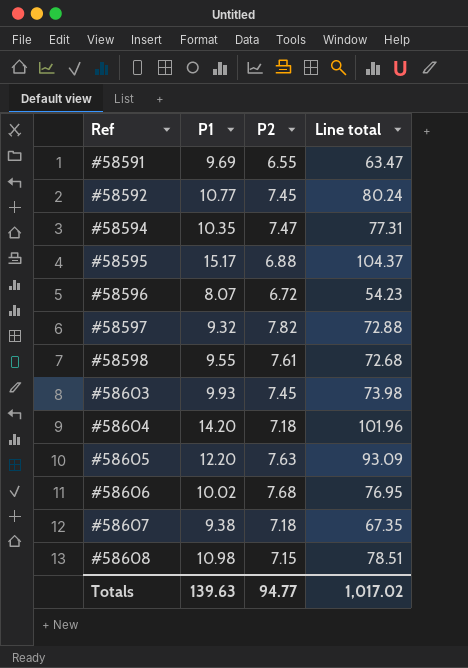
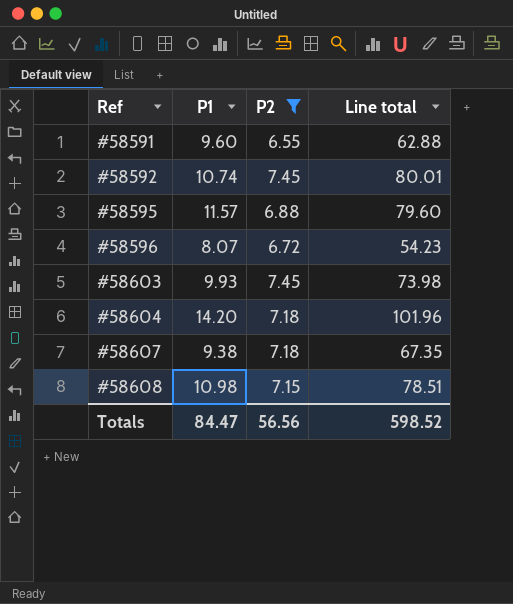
filter: none -> P2 <= 7.45
#58591 | P1: 9.69 -> 9.60
#58591 | Line total: 63.47 -> 62.88
#58592 | P1: 10.77 -> 10.74
#58592 | Line total: 80.24 -> 80.01
#58595 | P1: 15.17 -> 11.57
#58595 | Line total: 104.37 -> 79.60
Totals | P1: 139.63 -> 84.47
Totals | P2: 94.77 -> 56.56
Totals | Line total: 1,017.02 -> 598.52

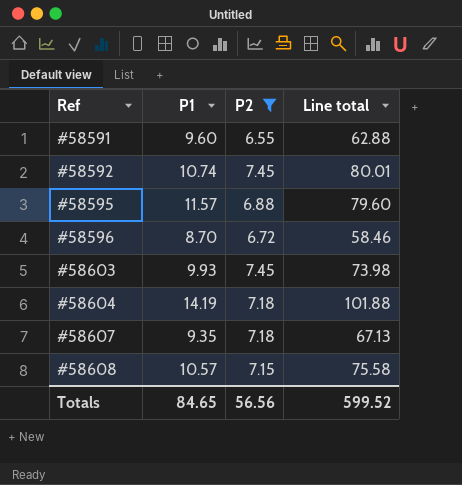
#58596 | P1: 8.07 -> 8.70
#58596 | Line total: 54.23 -> 58.46
#58604 | P1: 14.20 -> 14.19
#58604 | Line total: 101.96 -> 101.88
#58607 | P1: 9.38 -> 9.35
#58607 | Line total: 67.35 -> 67.13
#58608 | P1: 10.98 -> 10.57
#58608 | Line total: 78.51 -> 75.58
Totals | P1: 84.47 -> 84.65
Totals | Line total: 598.52 -> 599.52

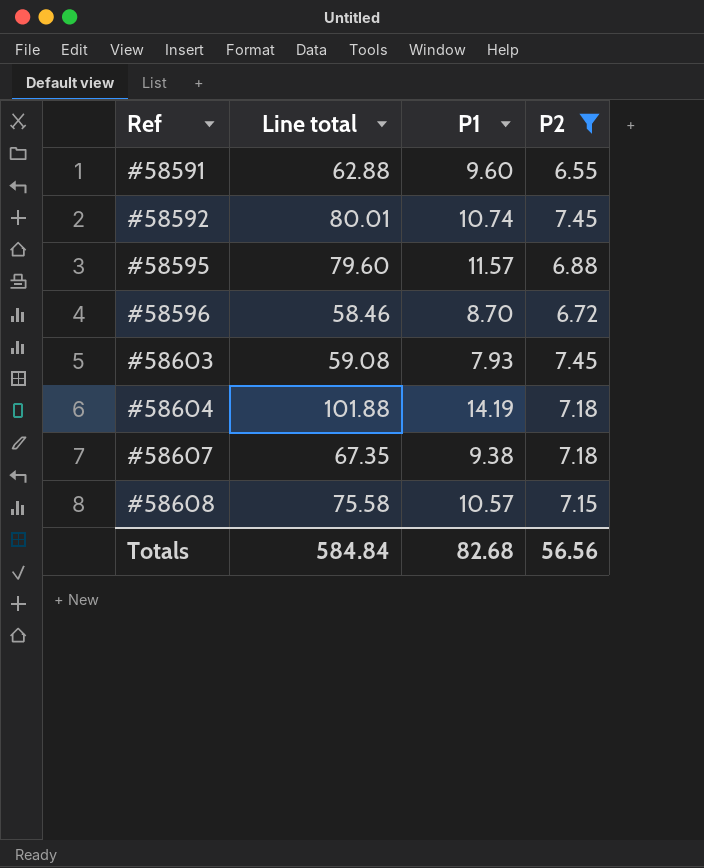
column Line total | position: 4 -> 2
#58603 | Line total: 73.98 -> 59.08
#58603 | P1: 9.93 -> 7.93
#58607 | Line total: 67.13 -> 67.35
#58607 | P1: 9.35 -> 9.38
Totals | Line total: 599.52 -> 584.84
Totals | P1: 84.65 -> 82.68

